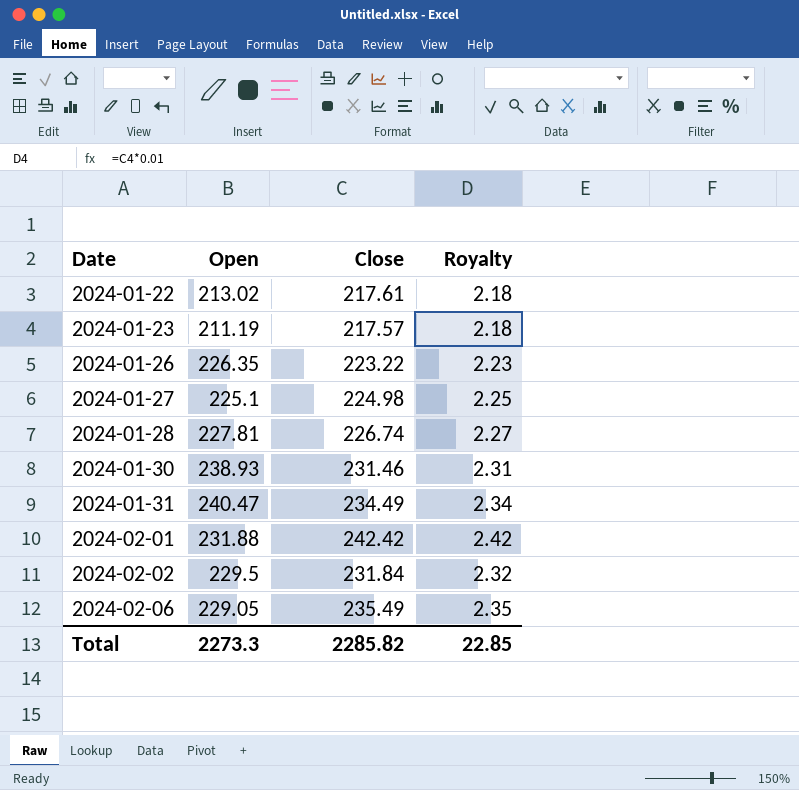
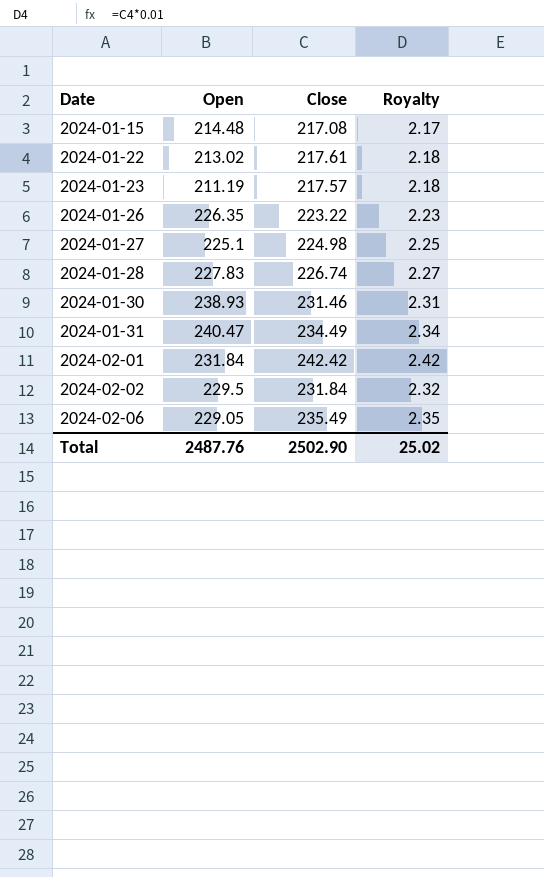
row 2024-01-15: none -> 214.48 | 217.08 | 2.17
2024-01-28 | Open: 227.81 -> 227.83
2024-02-01 | Open: 231.88 -> 231.84
Total | Open: 2273.3 -> 2487.76
Total | Close: 2285.82 -> 2502.90
Total | Royalty: 22.85 -> 25.02

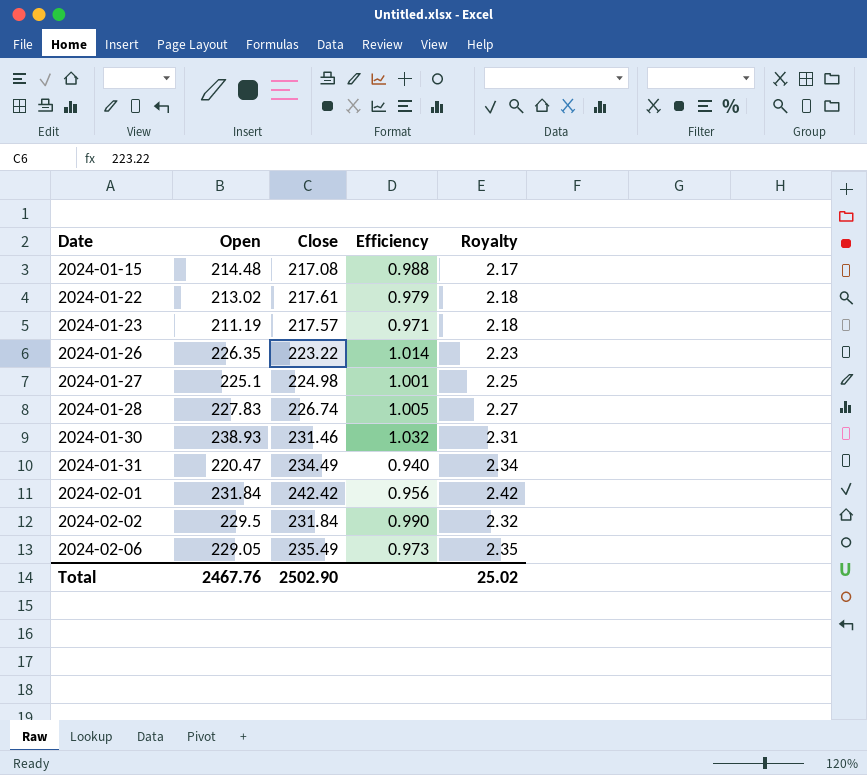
column Efficiency | formula: none -> [Open] / [Close]
2024-01-31 | Open: 240.47 -> 220.47
Total | Open: 2487.76 -> 2467.76

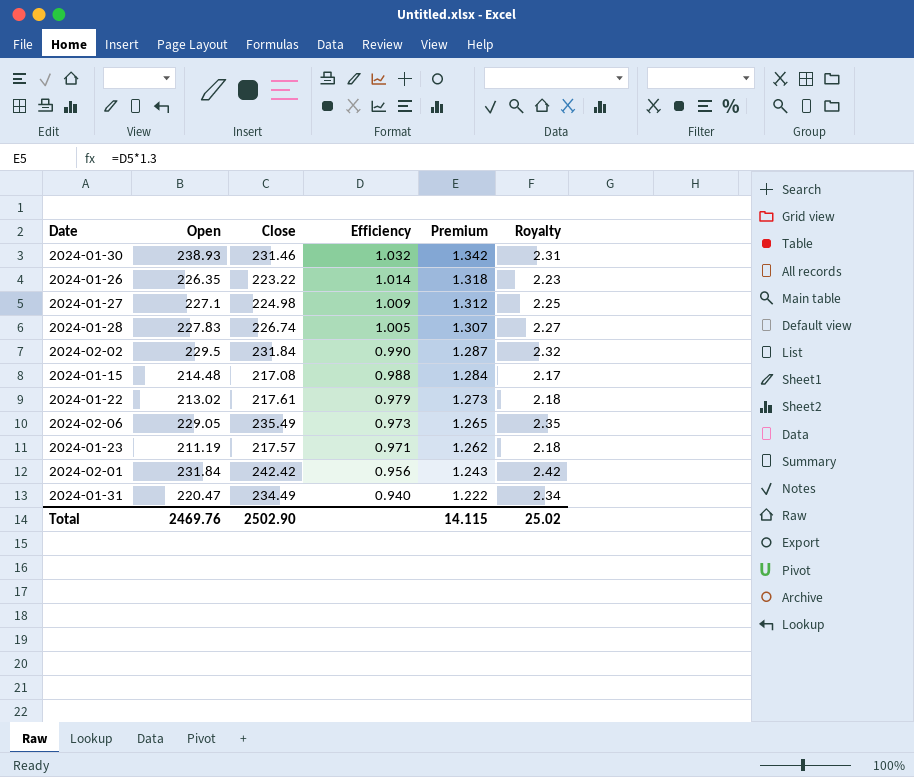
row order: Date ascending -> Efficiency descending
column Premium | formula: none -> [Efficiency] * 1.3
2024-01-27 | Open: 225.1 -> 227.1
2024-01-27 | Efficiency: 1.001 -> 1.009
Total | Open: 2467.76 -> 2469.76

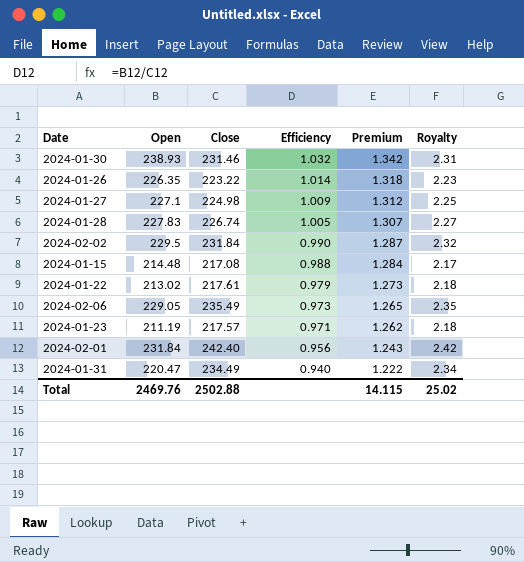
2024-02-01 | Close: 242.42 -> 242.40
Total | Close: 2502.90 -> 2502.88

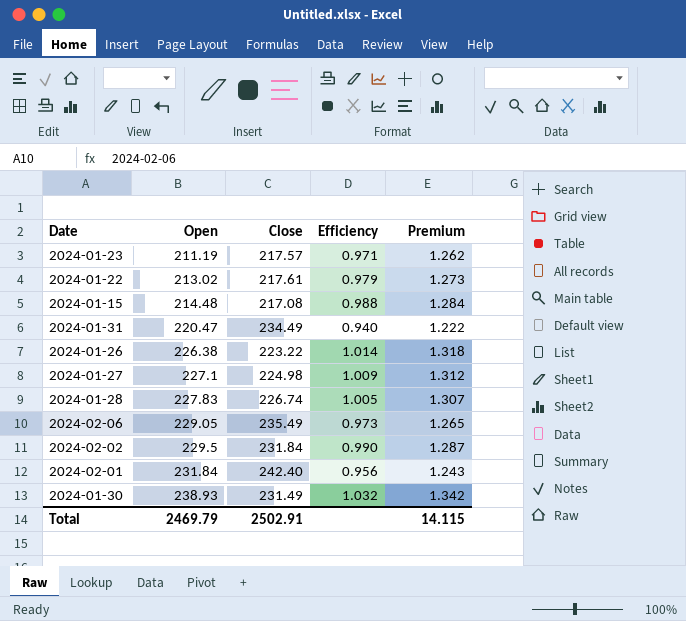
row order: Efficiency descending -> Open ascending
column Royalty | formula: [Close] * 0.01 -> none
2024-01-26 | Open: 226.35 -> 226.38
2024-01-30 | Close: 231.46 -> 231.49
Total | Open: 2469.76 -> 2469.79
Total | Close: 2502.88 -> 2502.91

